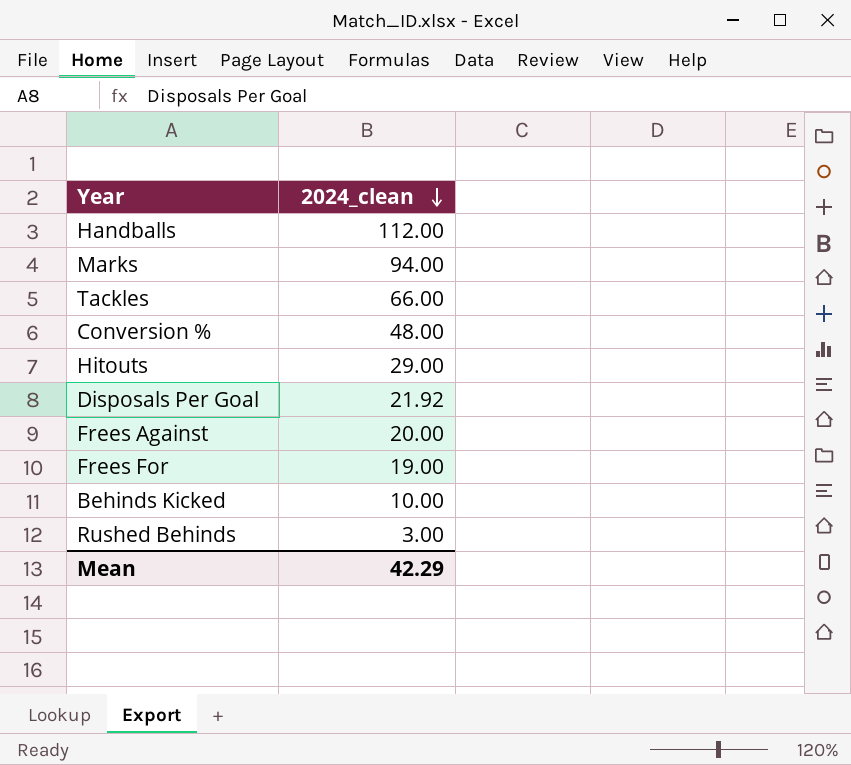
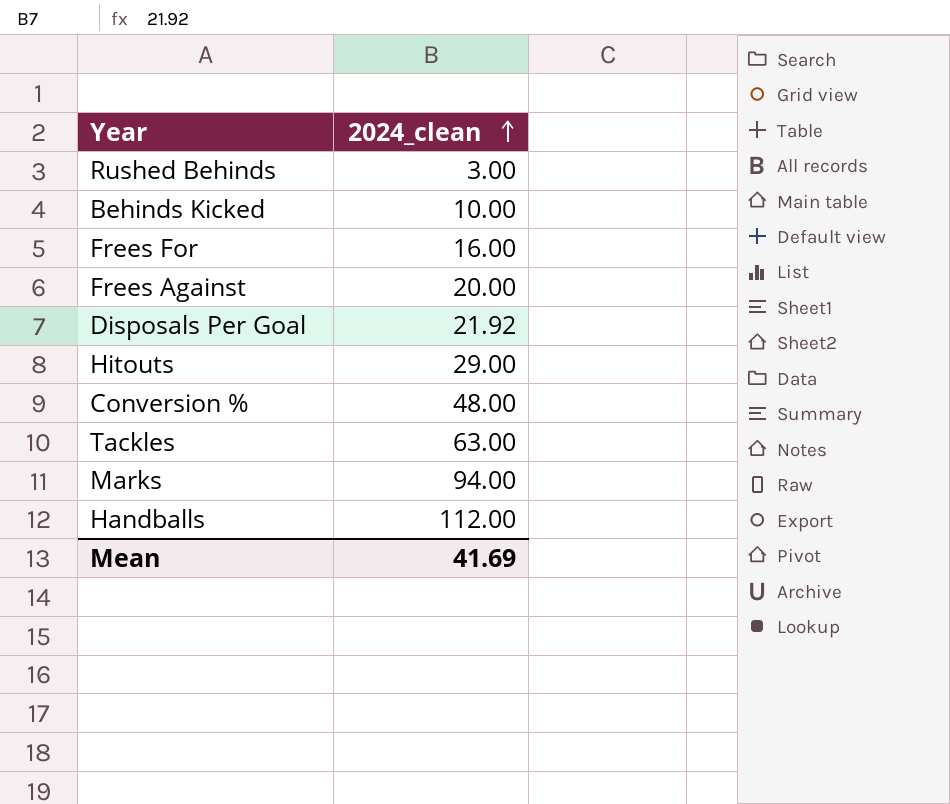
row order: 2024_clean descending -> 2024_clean ascending
Frees For | 2024_clean: 19.00 -> 16.00
Tackles | 2024_clean: 66.00 -> 63.00
Mean | 2024_clean: 42.29 -> 41.69

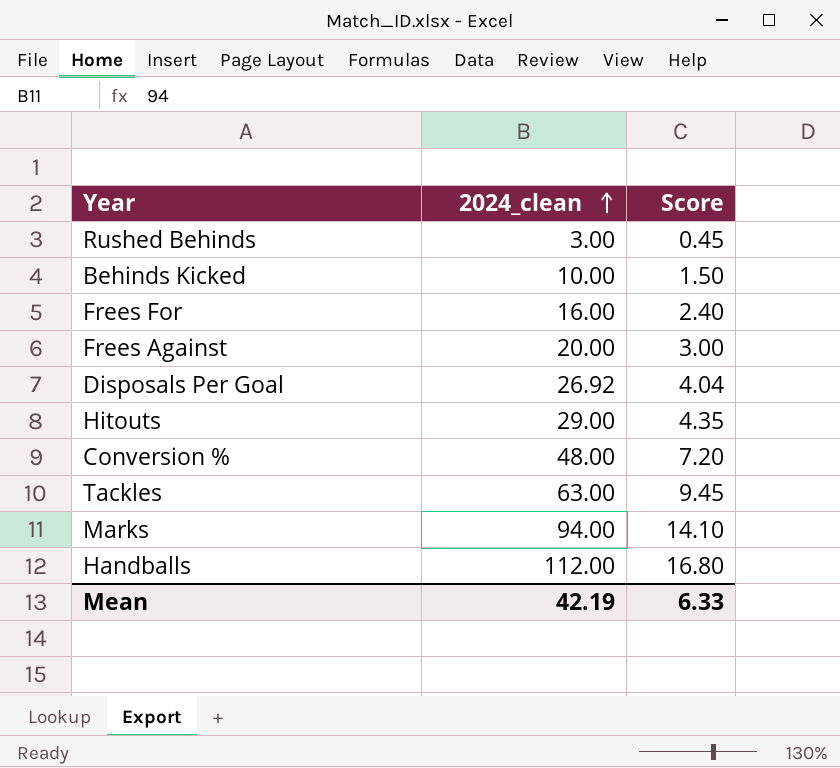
column Score | formula: none -> [2024_clean] * 0.15
Disposals Per Goal | 2024_clean: 21.92 -> 26.92
Mean | 2024_clean: 41.69 -> 42.19

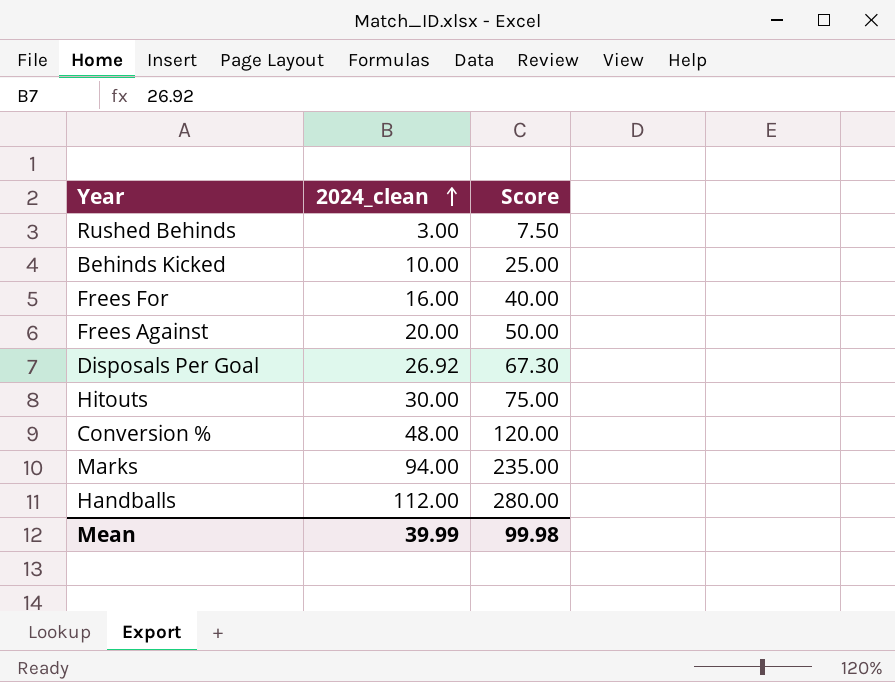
column Score | formula: [2024_clean] * 0.15 -> [2024_clean] * 2.5
row Tackles: 63.00 | 9.45 -> none
Hitouts | 2024_clean: 29.00 -> 30.00
Mean | 2024_clean: 42.19 -> 39.99
Mean | Score: 6.33 -> 99.98

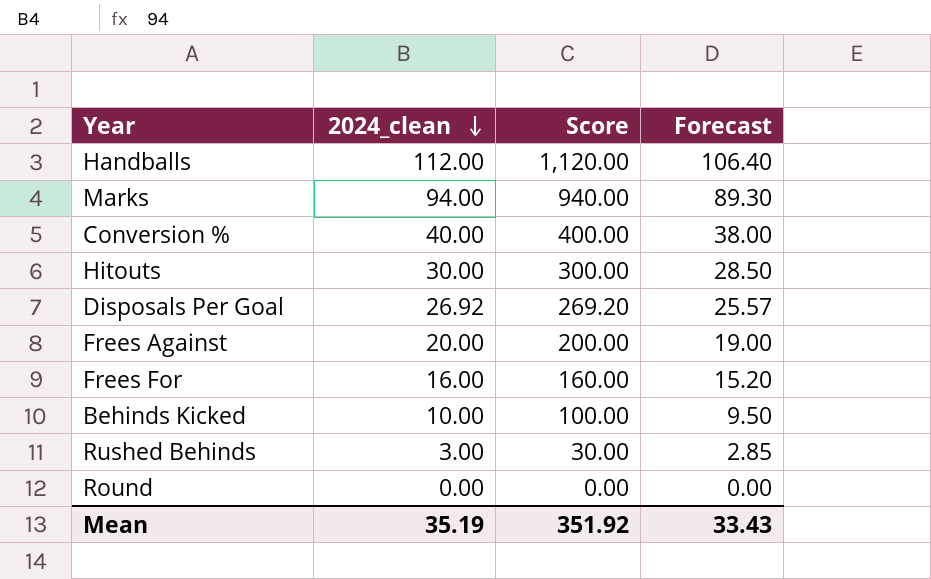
row order: 2024_clean ascending -> 2024_clean descending
column Score | formula: [2024_clean] * 2.5 -> [2024_clean] * 10
column Forecast | formula: none -> [2024_clean] * 0.95
Conversion % | 2024_clean: 48.00 -> 40.00
row Round: none -> 0.00 | 0.00 | 0.00
Mean | 2024_clean: 39.99 -> 35.19
Mean | Score: 99.98 -> 351.92

